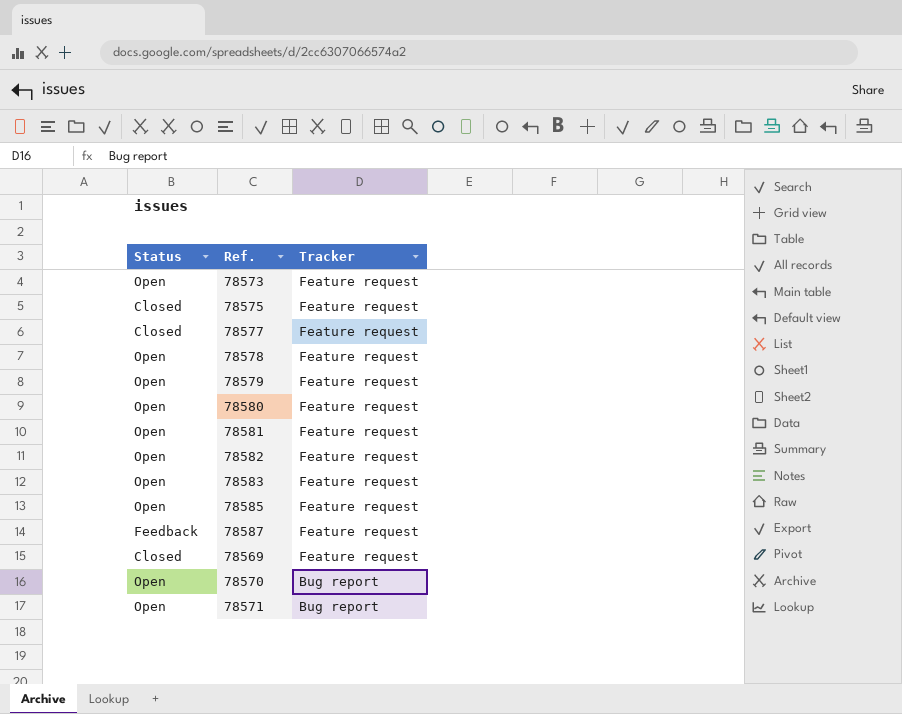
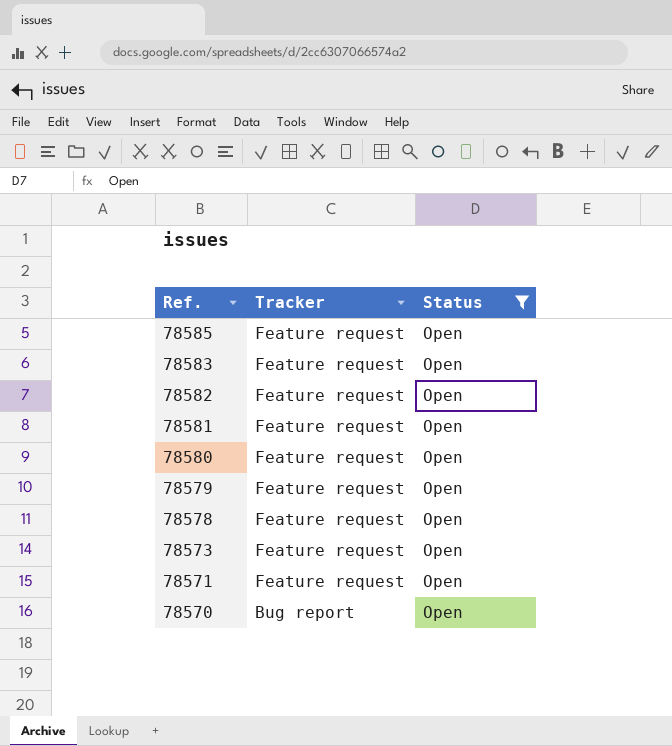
filter: none -> Status = Open
row order: Tracker descending -> Ref. descending
column Status | position: 1 -> 3
78571 | Tracker: Bug report -> Feature request

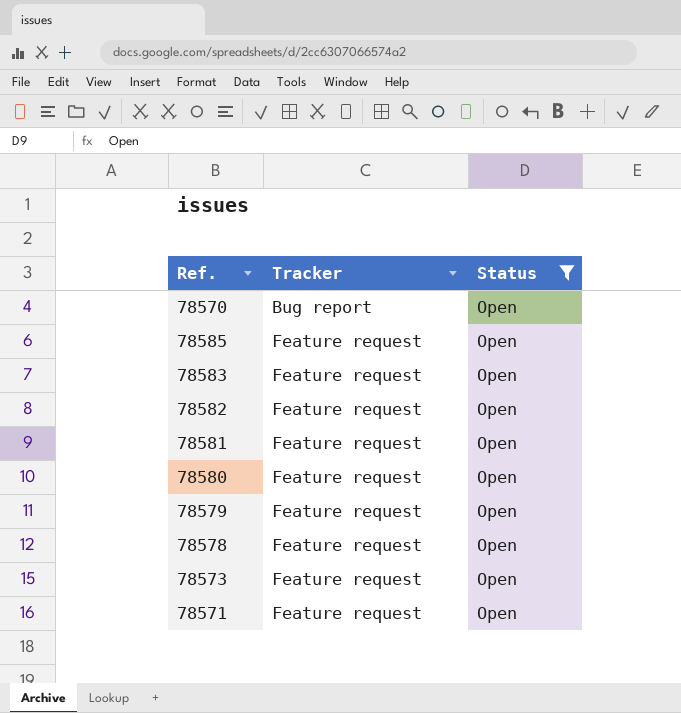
row order: Ref. descending -> Tracker ascending

